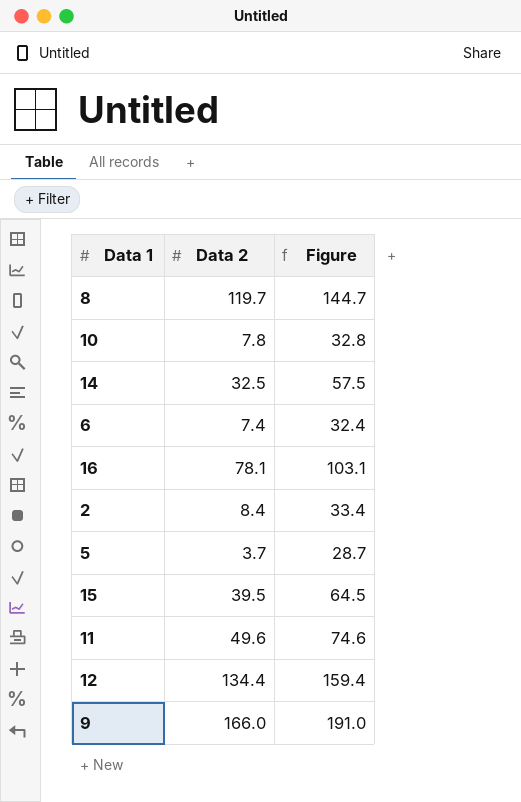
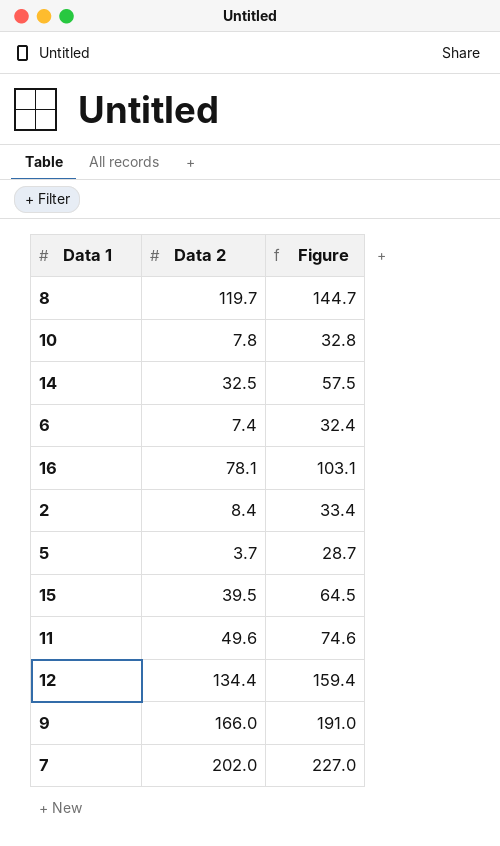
row 7: none -> 202.0 | 227.0

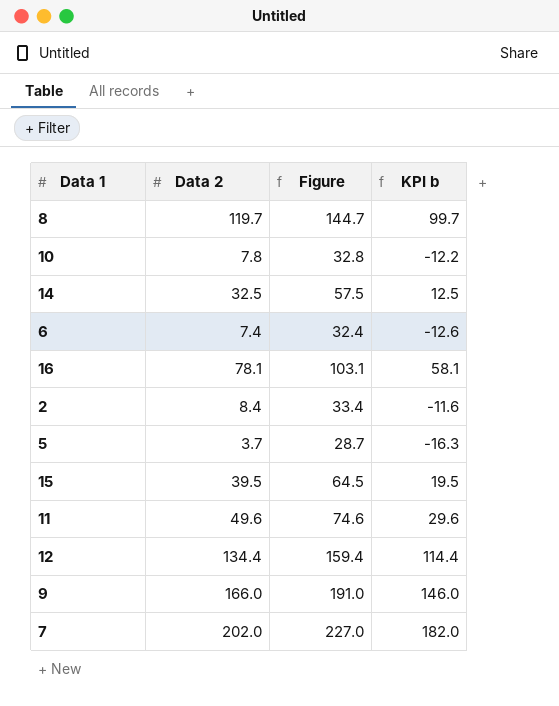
column KPI b | formula: none -> [Data 2] - 20

